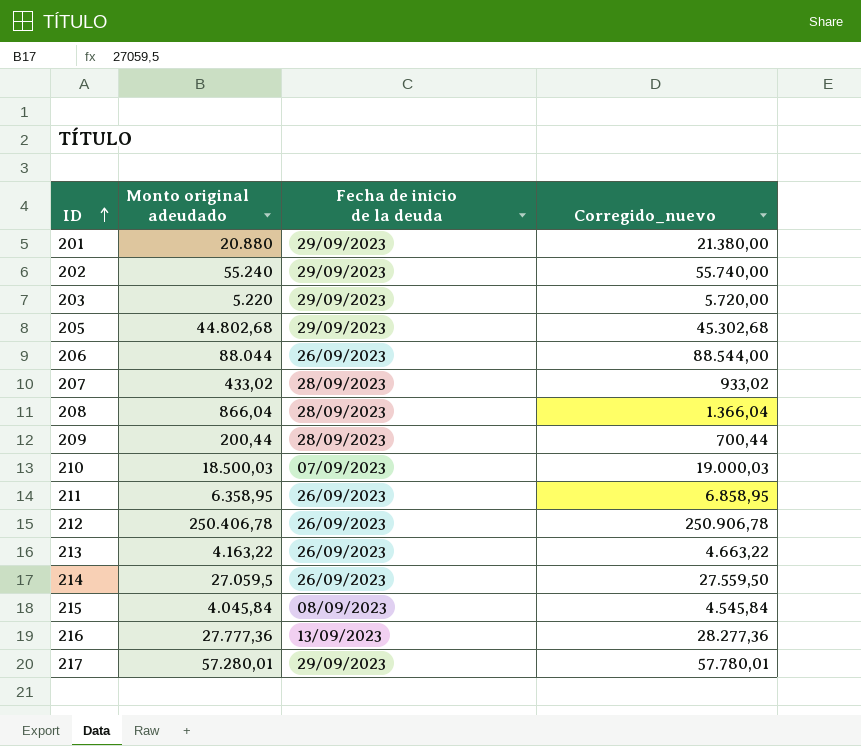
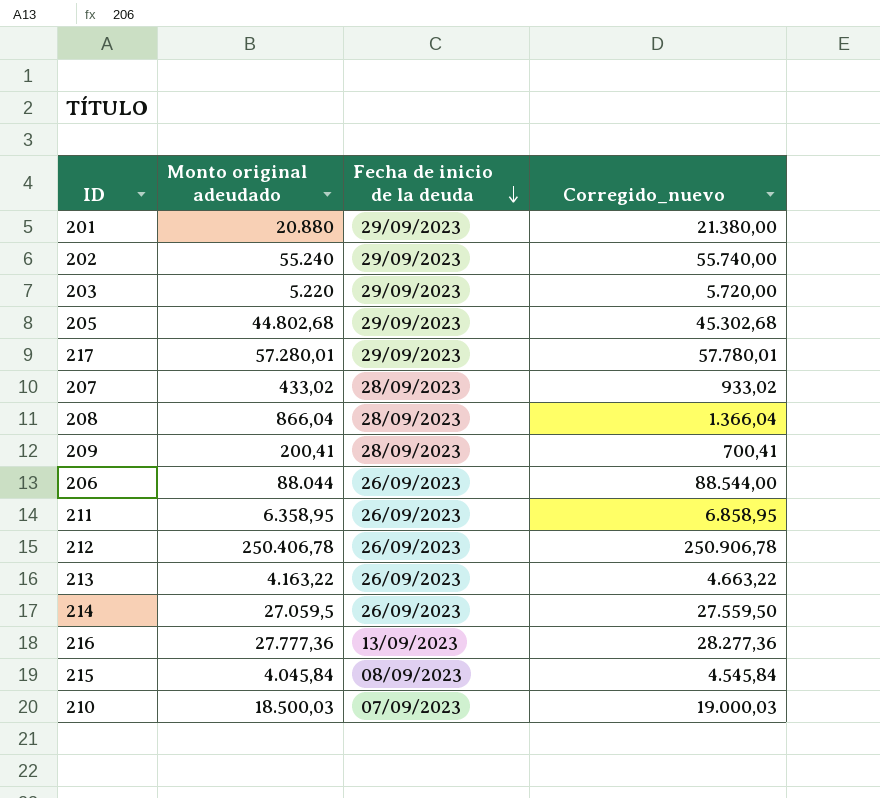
row order: ID ascending -> Fecha de inicio de la deuda descending
209 | Monto original adeudado: 200,44 -> 200,41
209 | Corregido_nuevo: 700,44 -> 700,41

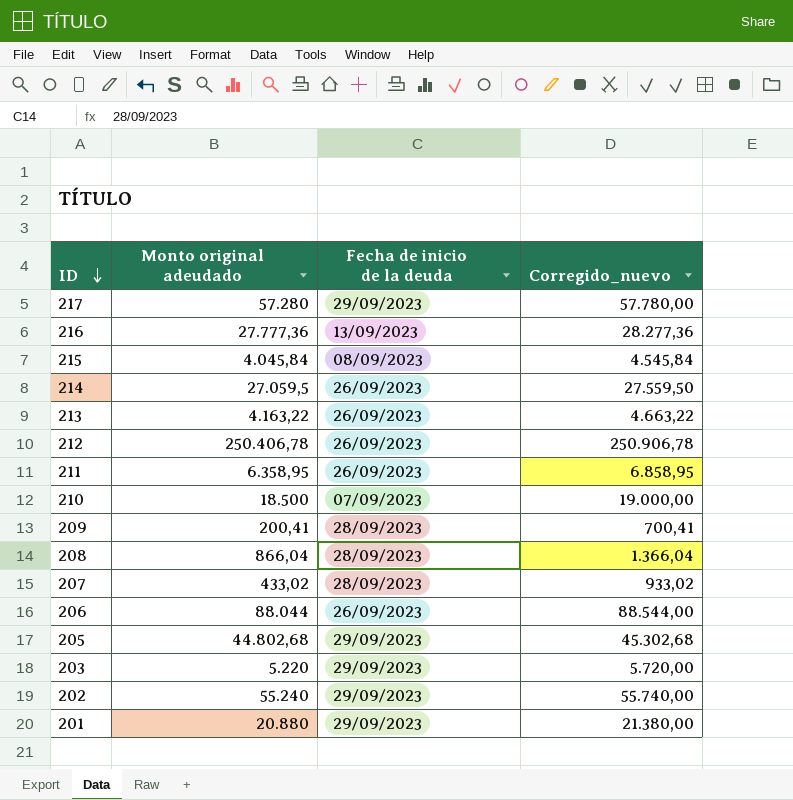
row order: Fecha de inicio de la deuda descending -> ID descending
217 | Monto original adeudado: 57.280,01 -> 57.280
217 | Corregido_nuevo: 57.780,01 -> 57.780,00
210 | Monto original adeudado: 18.500,03 -> 18.500
210 | Corregido_nuevo: 19.000,03 -> 19.000,00

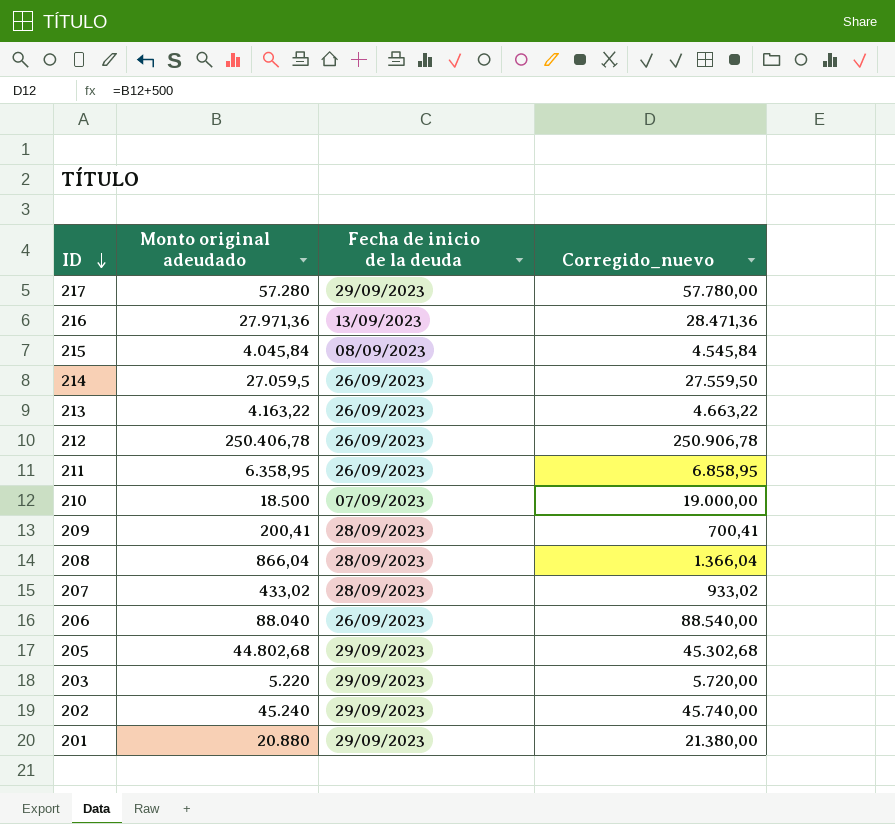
216 | Monto original adeudado: 27.777,36 -> 27.971,36
216 | Corregido_nuevo: 28.277,36 -> 28.471,36
206 | Monto original adeudado: 88.044 -> 88.040
206 | Corregido_nuevo: 88.544,00 -> 88.540,00
202 | Monto original adeudado: 55.240 -> 45.240
202 | Corregido_nuevo: 55.740,00 -> 45.740,00

